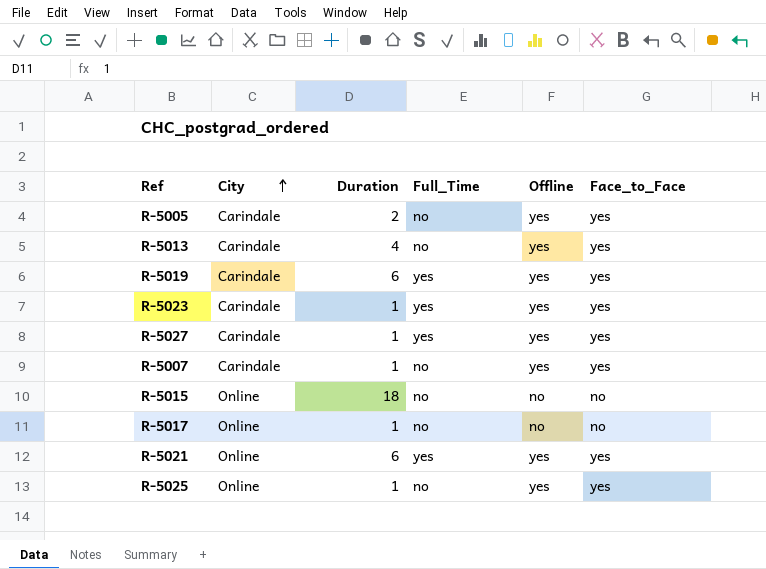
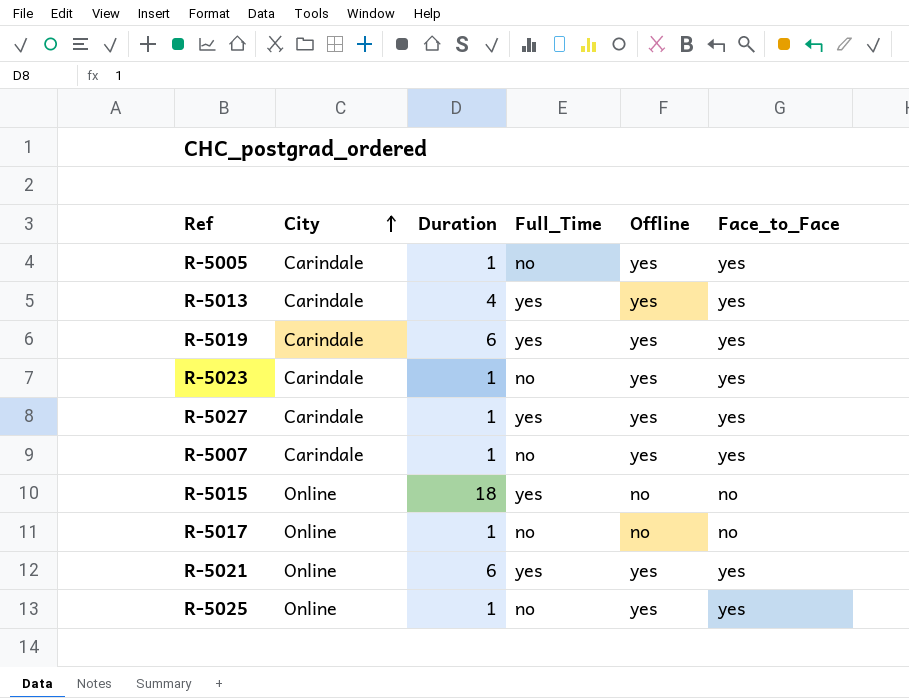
R-5005 | Duration: 2 -> 1
R-5013 | Full_Time: no -> yes
R-5023 | Full_Time: yes -> no
R-5015 | Full_Time: no -> yes

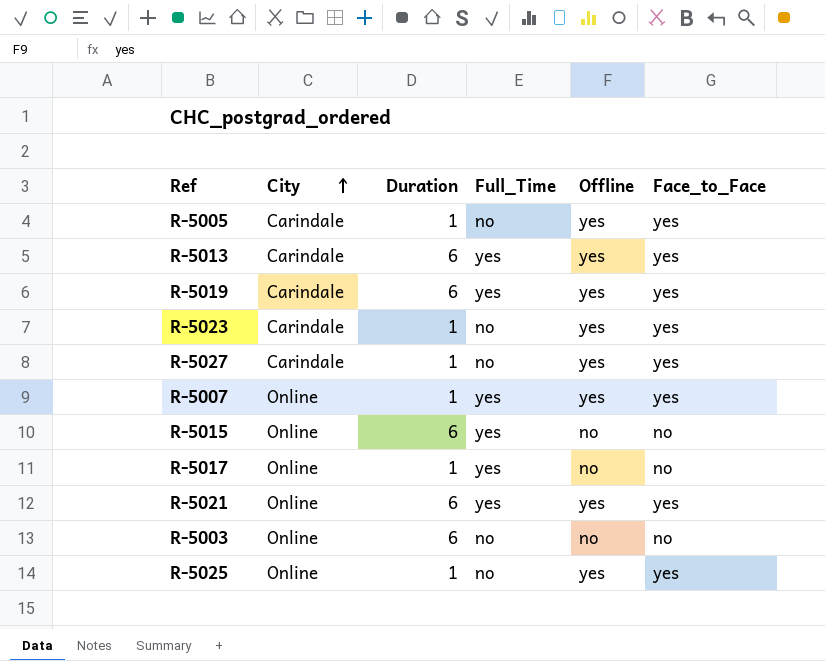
R-5013 | Duration: 4 -> 6
R-5027 | Full_Time: yes -> no
R-5007 | City: Carindale -> Online
R-5007 | Full_Time: no -> yes
R-5015 | Duration: 18 -> 6
R-5017 | Full_Time: no -> yes
row R-5003: none -> Online | 6 | no | no | no

